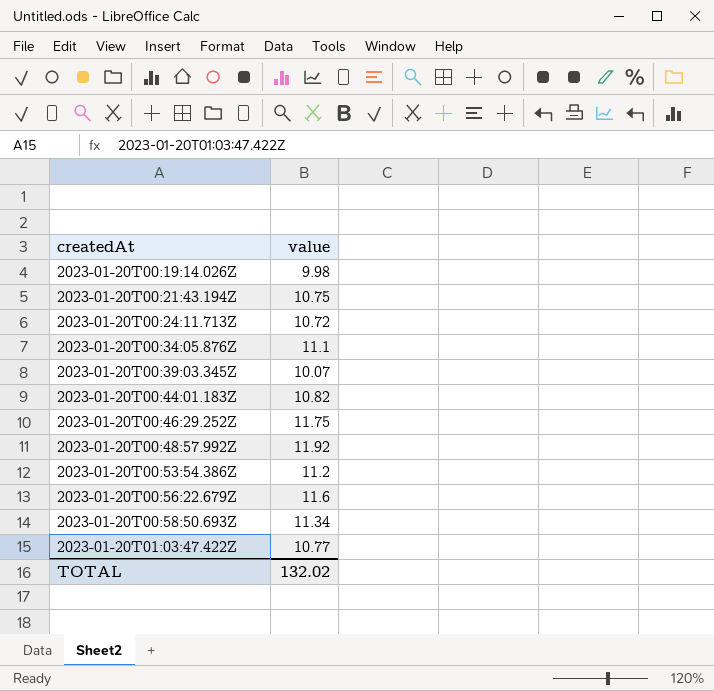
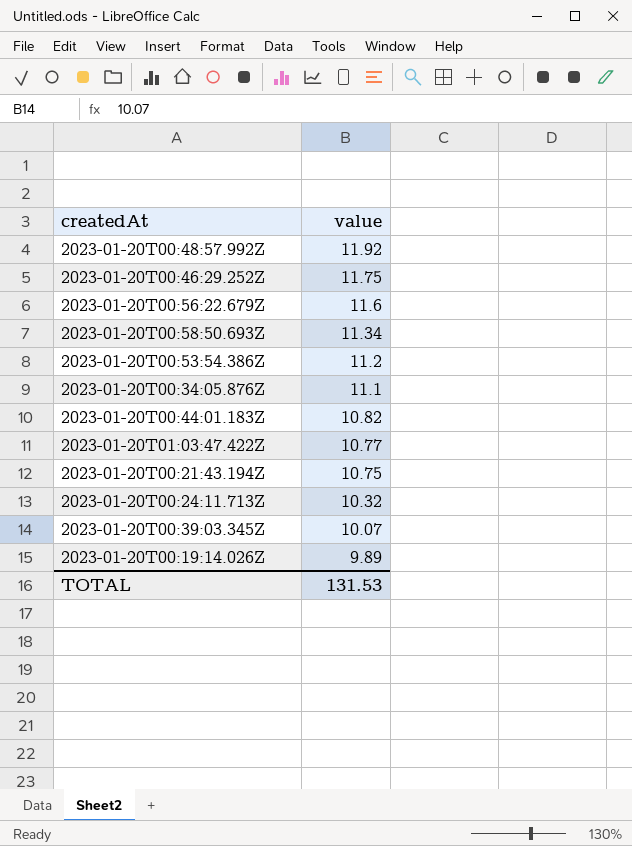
row order: createdAt ascending -> value descending
2023-01-20T00:24:11.713Z | value: 10.72 -> 10.32
2023-01-20T00:19:14.026Z | value: 9.98 -> 9.89
TOTAL | value: 132.02 -> 131.53

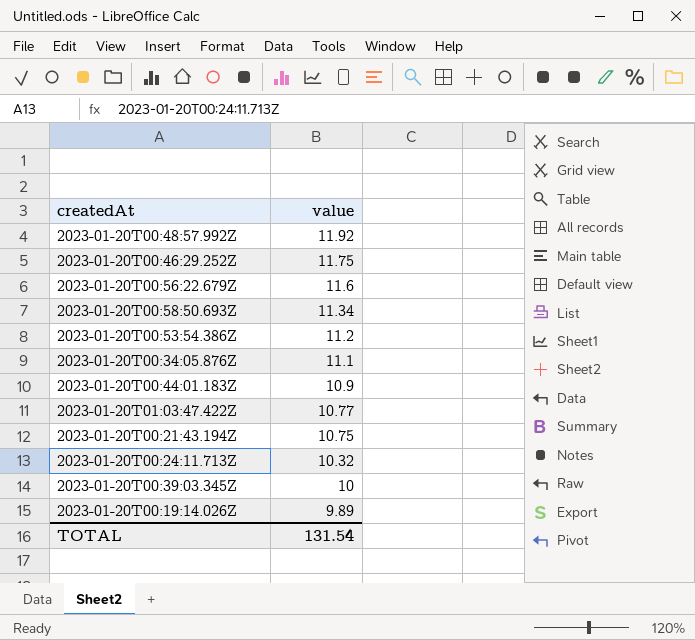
2023-01-20T00:44:01.183Z | value: 10.82 -> 10.9
2023-01-20T00:39:03.345Z | value: 10.07 -> 10
TOTAL | value: 131.53 -> 131.54

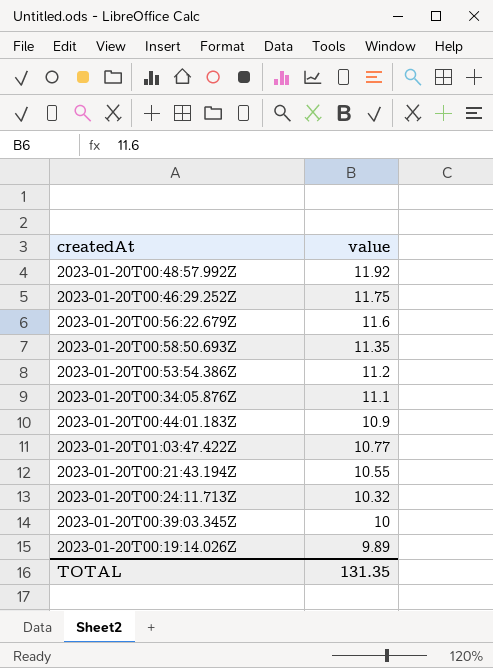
2023-01-20T00:58:50.693Z | value: 11.34 -> 11.35
2023-01-20T00:21:43.194Z | value: 10.75 -> 10.55
TOTAL | value: 131.54 -> 131.35

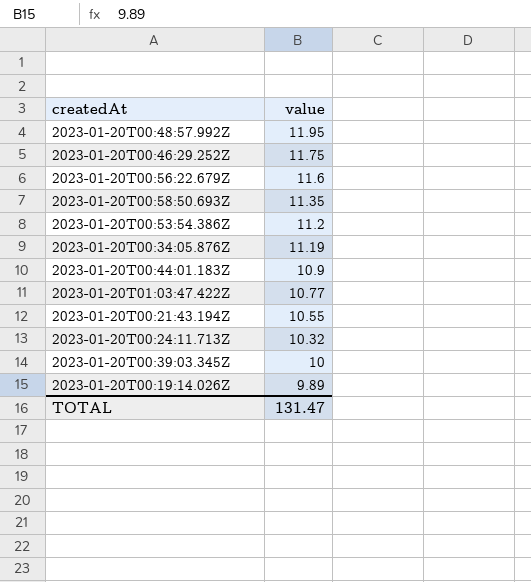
2023-01-20T00:48:57.992Z | value: 11.92 -> 11.95
2023-01-20T00:34:05.876Z | value: 11.1 -> 11.19
TOTAL | value: 131.35 -> 131.47

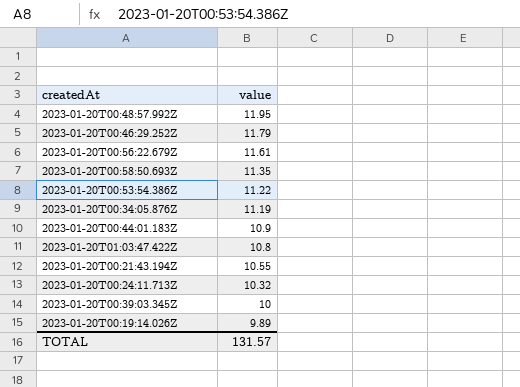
2023-01-20T00:46:29.252Z | value: 11.75 -> 11.79
2023-01-20T00:56:22.679Z | value: 11.6 -> 11.61
2023-01-20T00:53:54.386Z | value: 11.2 -> 11.22
2023-01-20T01:03:47.422Z | value: 10.77 -> 10.8
TOTAL | value: 131.47 -> 131.57

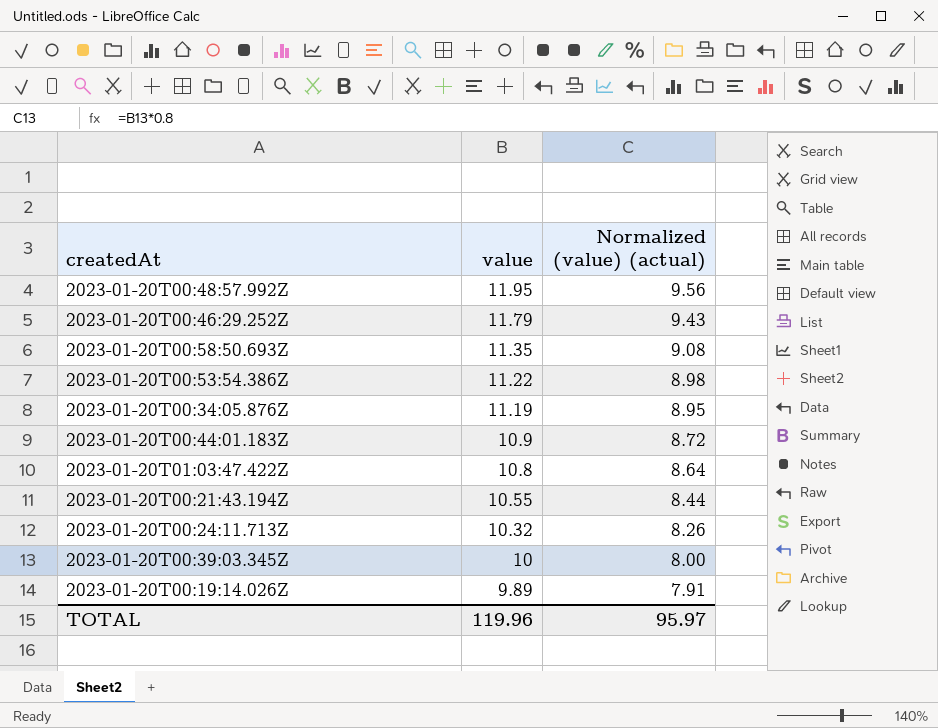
column Normalized (value) (actual) | formula: none -> [value] * 0.8
row 2023-01-20T00:56:22.679Z: 11.61 -> none
TOTAL | value: 131.57 -> 119.96

